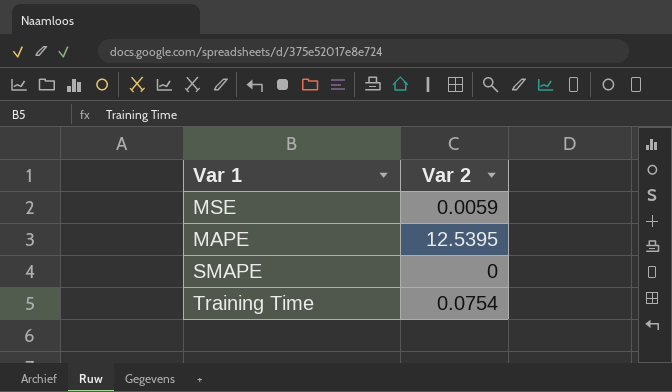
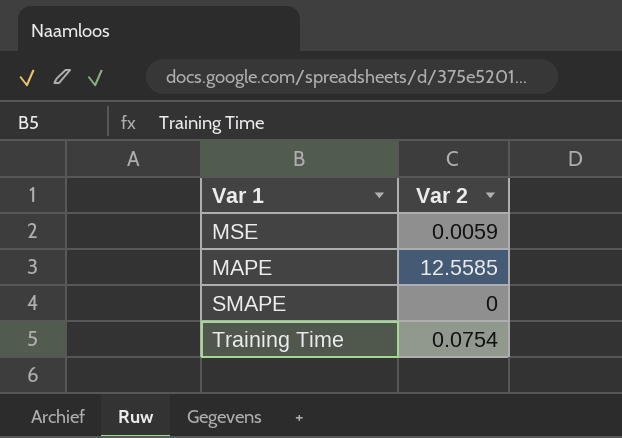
MAPE | Var 2: 12.5395 -> 12.5585

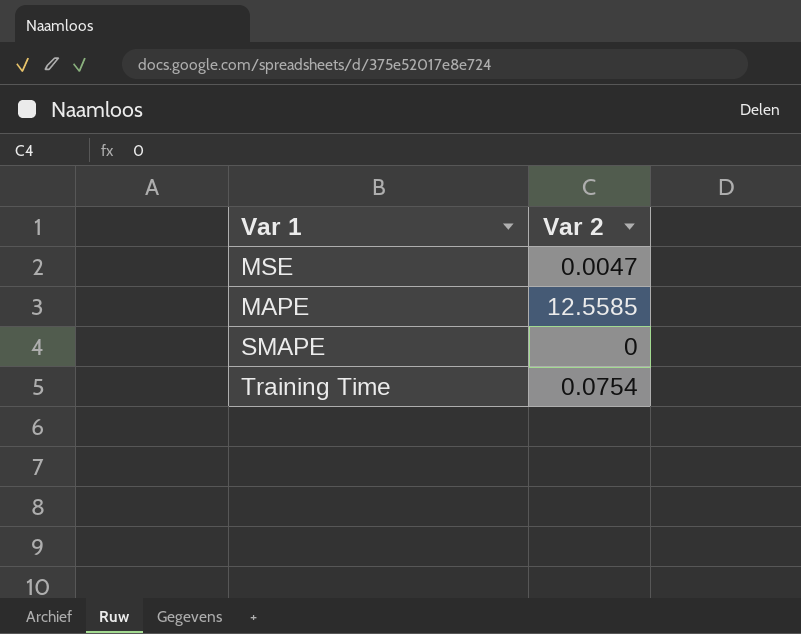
MSE | Var 2: 0.0059 -> 0.0047

